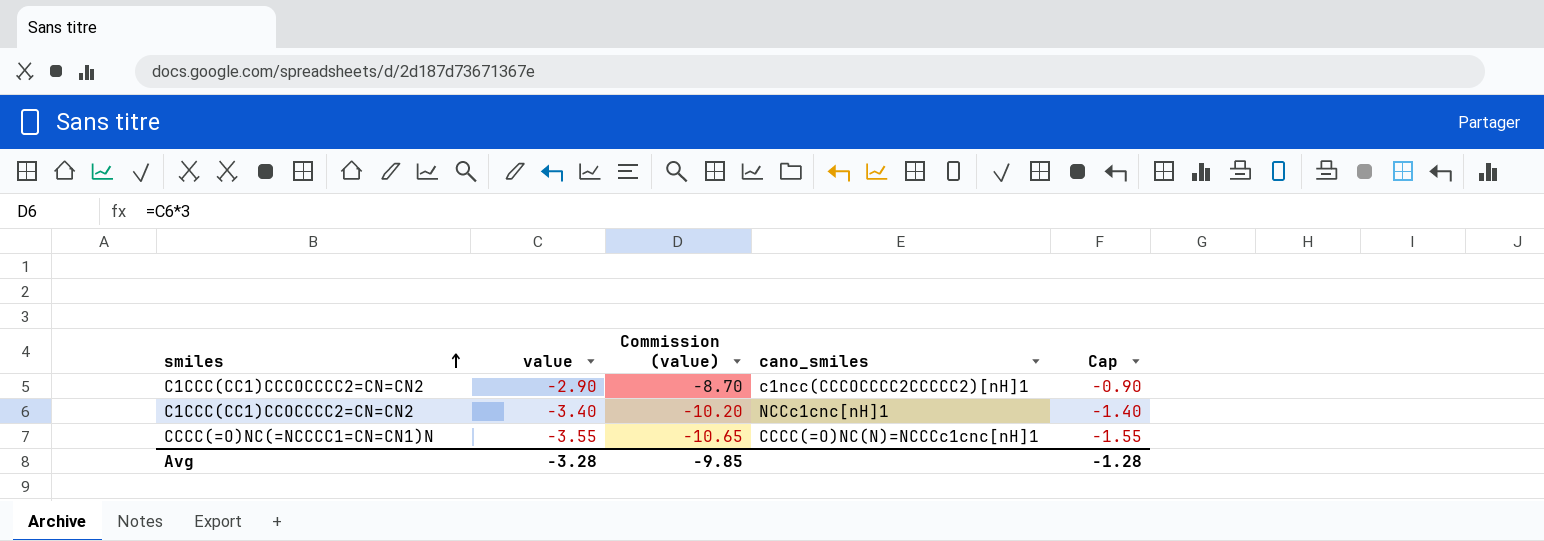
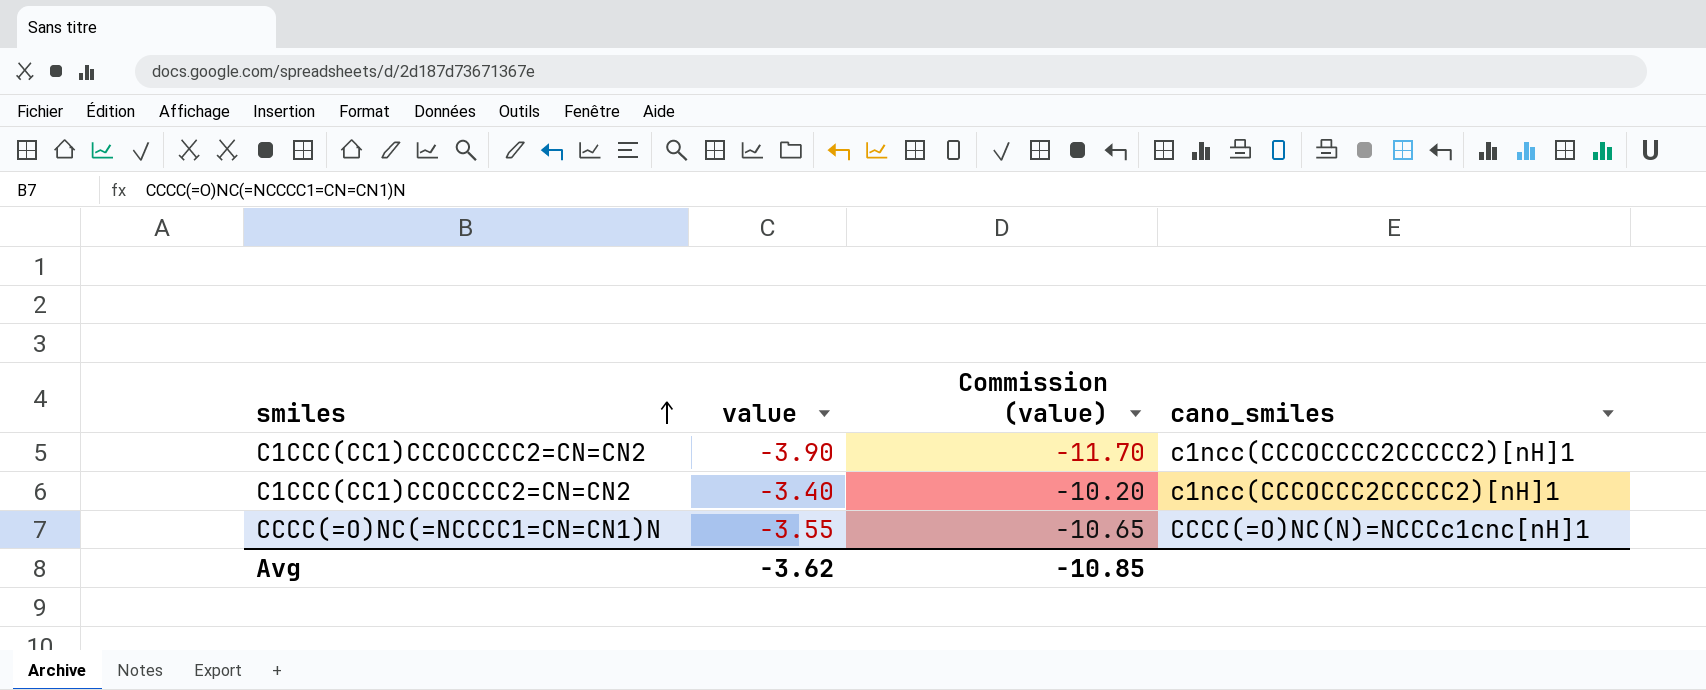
column Cap | formula: [value] + 2 -> none
C1CCC(CC1)CCCOCCCC2=CN=CN2 | value: -2.90 -> -3.90
C1CCC(CC1)CCCOCCCC2=CN=CN2 | Commission (value): -8.70 -> -11.70
C1CCC(CC1)CCOCCCC2=CN=CN2 | cano_smiles: NCCc1cnc[nH]1 -> c1ncc(CCCOCCC2CCCCC2)[nH]1
Avg | value: -3.28 -> -3.62
Avg | Commission (value): -9.85 -> -10.85

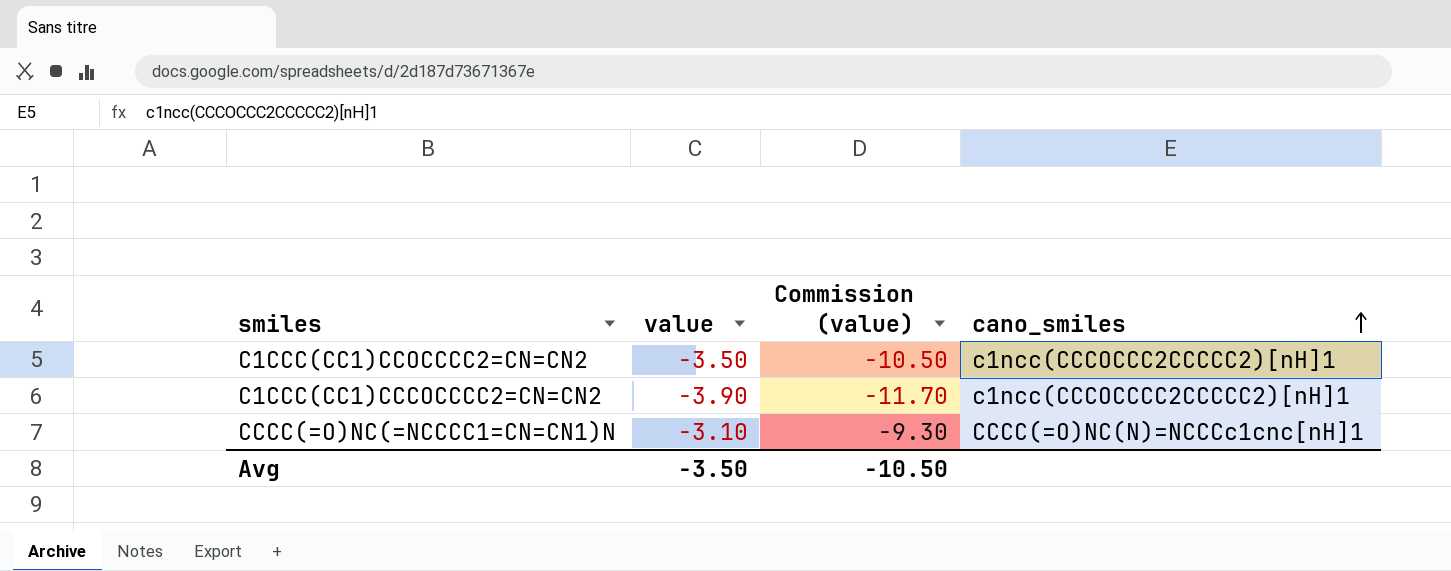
row order: smiles ascending -> cano_smiles ascending
C1CCC(CC1)CCOCCCC2=CN=CN2 | value: -3.40 -> -3.50
C1CCC(CC1)CCOCCCC2=CN=CN2 | Commission (value): -10.20 -> -10.50
CCCC(=O)NC(=NCCCC1=CN=CN1)N | value: -3.55 -> -3.10
CCCC(=O)NC(=NCCCC1=CN=CN1)N | Commission (value): -10.65 -> -9.30
Avg | value: -3.62 -> -3.50
Avg | Commission (value): -10.85 -> -10.50

